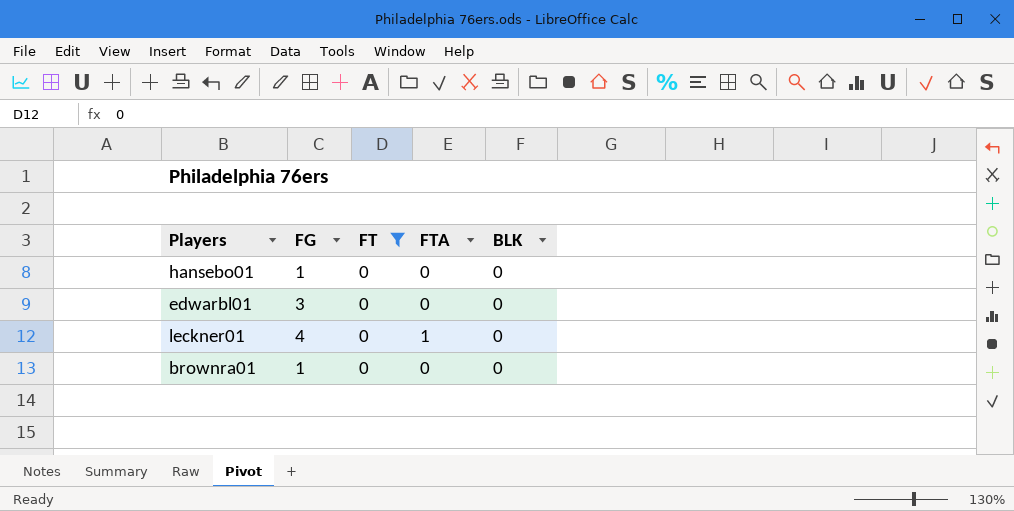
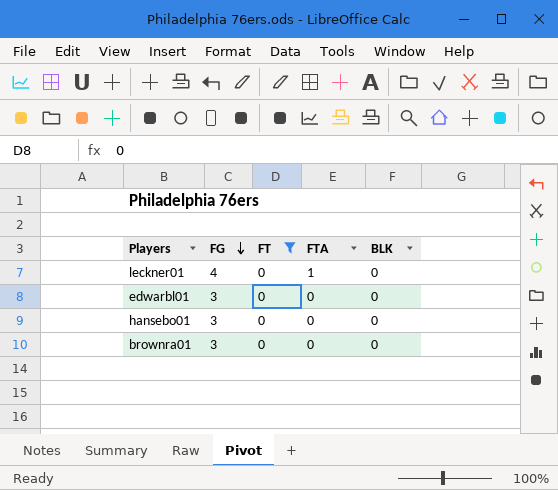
row order: none -> FG descending
hansebo01 | FG: 1 -> 3
brownra01 | FG: 1 -> 3

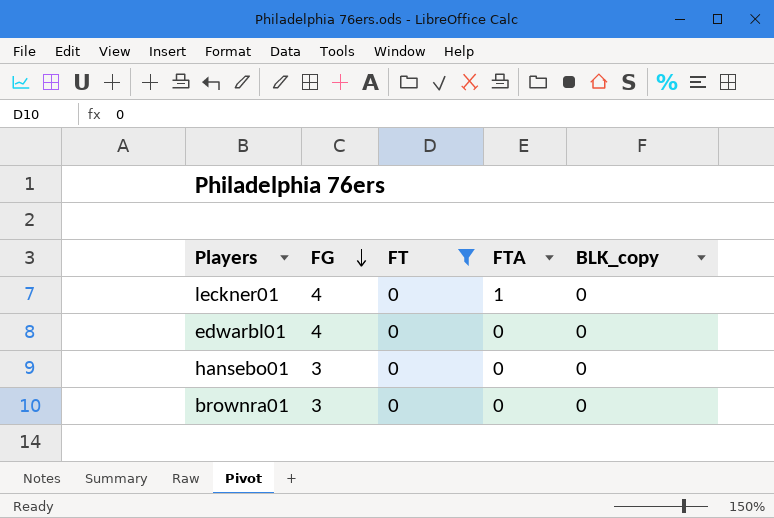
column name: BLK -> BLK_copy
edwarbl01 | FG: 3 -> 4

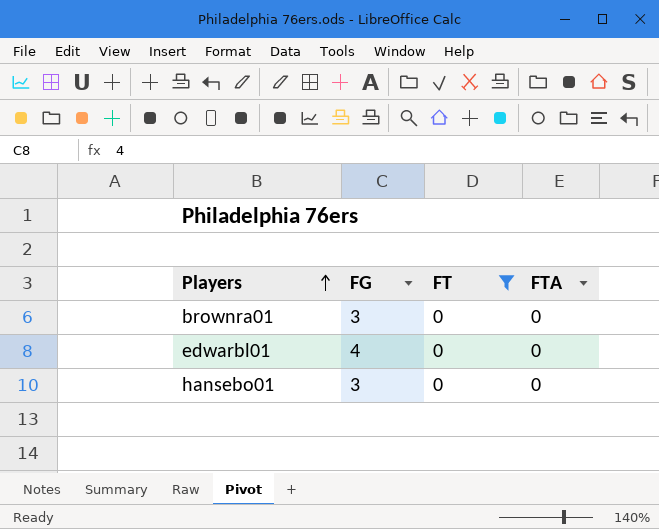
row order: FG descending -> Players ascending
column BLK_copy | position: 5 -> none
row leckner01: 4 | 0 | 1 | 0 -> none

